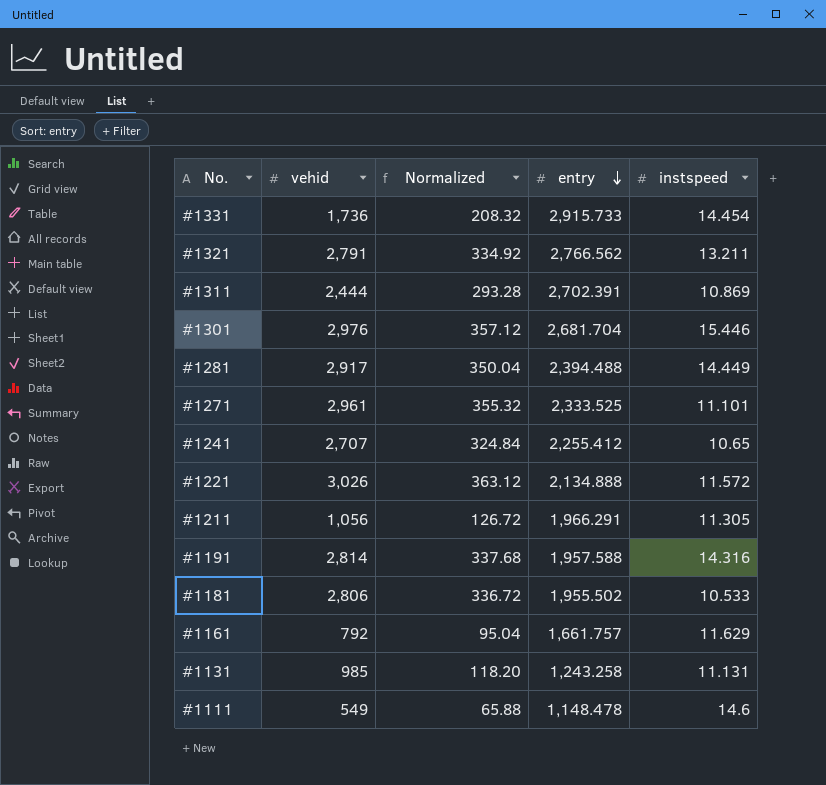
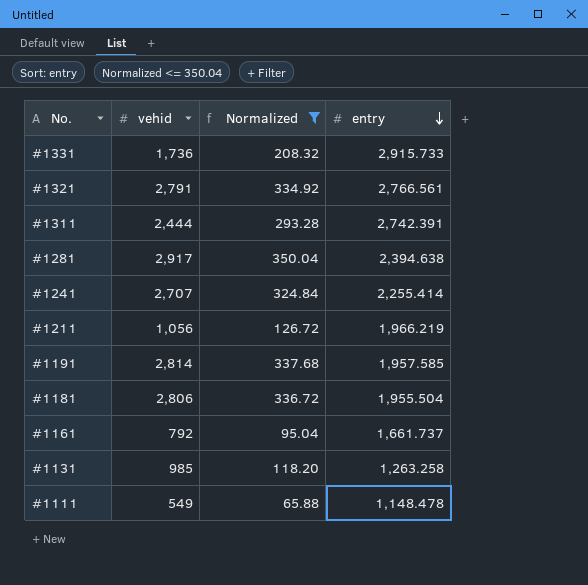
filter: none -> Normalized <= 350.04
column instspeed | position: 5 -> none
#1321 | entry: 2,766.562 -> 2,766.561
#1311 | entry: 2,702.391 -> 2,742.391
#1281 | entry: 2,394.488 -> 2,394.638
#1241 | entry: 2,255.412 -> 2,255.414
#1211 | entry: 1,966.291 -> 1,966.219
#1191 | entry: 1,957.588 -> 1,957.585
#1181 | entry: 1,955.502 -> 1,955.504
#1161 | entry: 1,661.757 -> 1,661.737
#1131 | entry: 1,243.258 -> 1,263.258

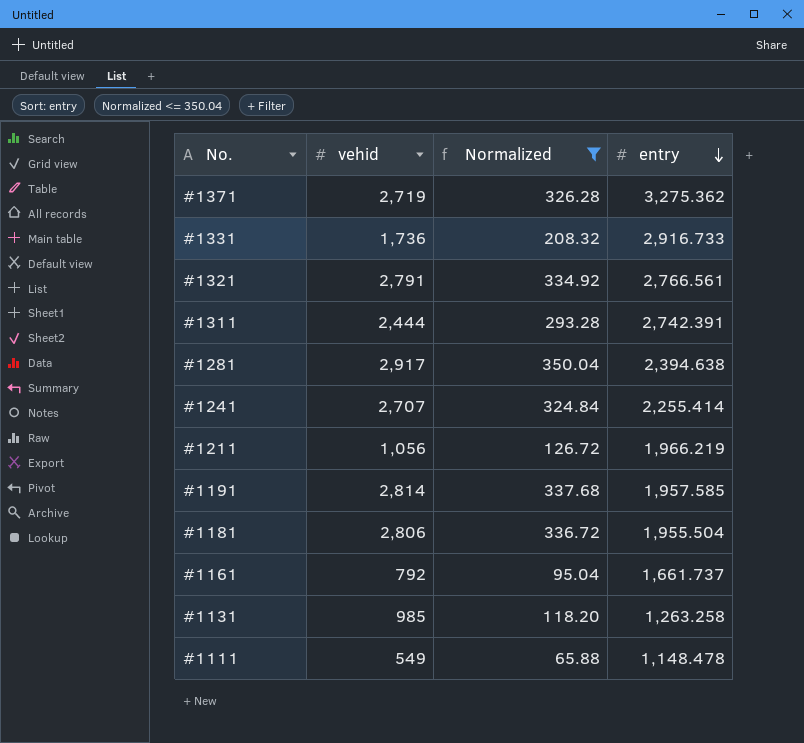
row #1371: none -> 2,719 | 326.28 | 3,275.362
#1331 | entry: 2,915.733 -> 2,916.733

